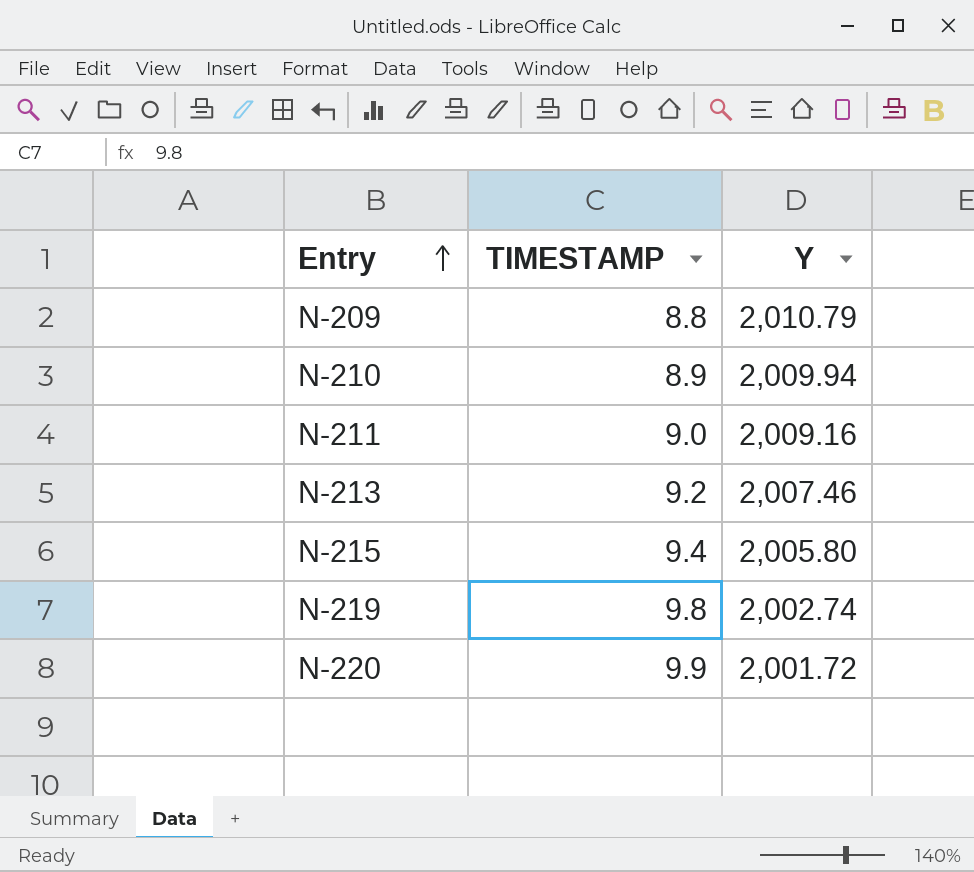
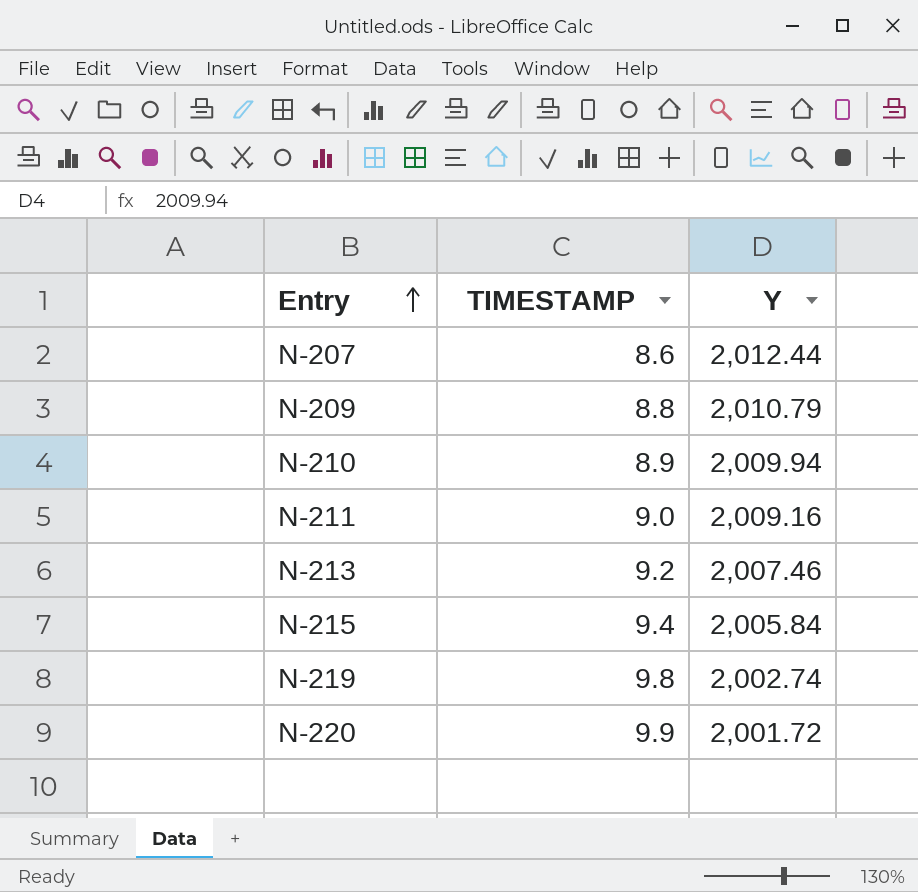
row N-207: none -> 8.6 | 2,012.44
N-215 | Y: 2,005.80 -> 2,005.84

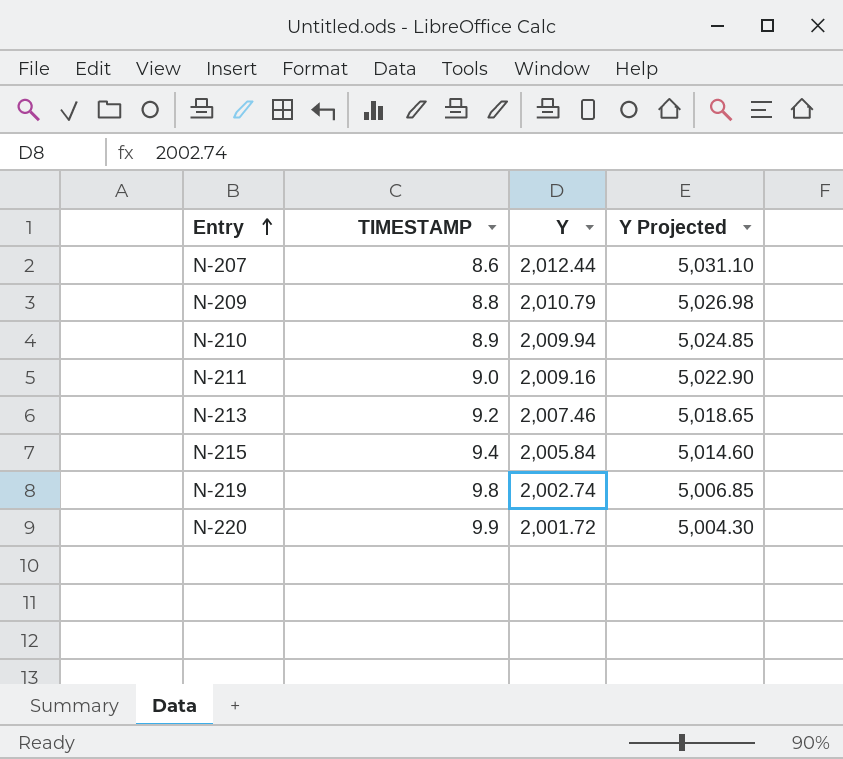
column Y Projected | formula: none -> [Y] * 2.5

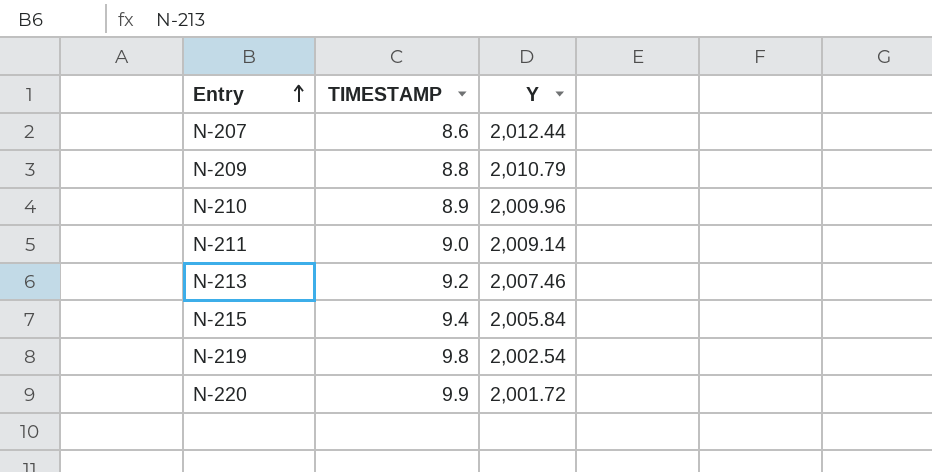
column Y Projected | formula: [Y] * 2.5 -> none
N-210 | Y: 2,009.94 -> 2,009.96
N-211 | Y: 2,009.16 -> 2,009.14
N-219 | Y: 2,002.74 -> 2,002.54

